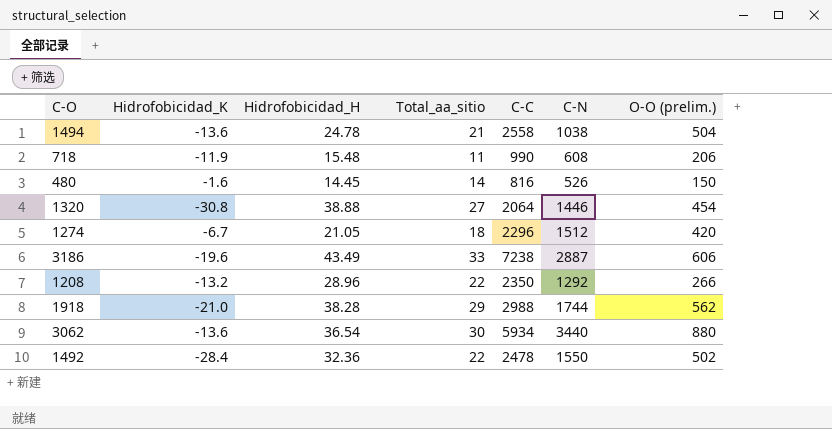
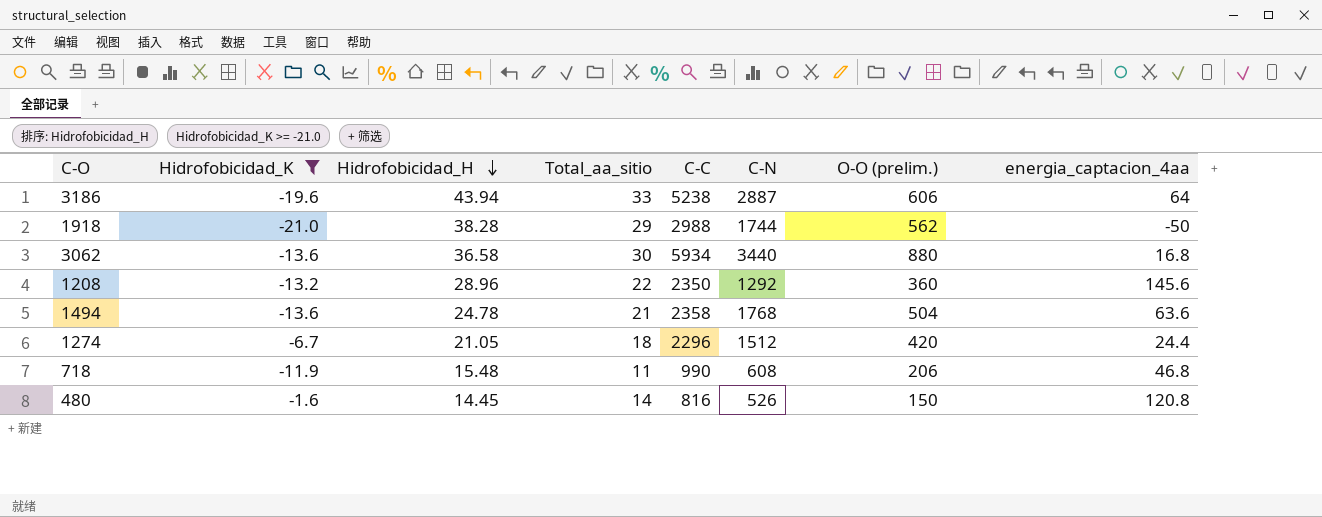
filter: none -> Hidrofobicidad_K >= -21.0
row order: none -> Hidrofobicidad_H descending
column energia_captacion_4aa | position: none -> 8
3186 | Hidrofobicidad_H: 43.49 -> 43.94
3186 | C-C: 7238 -> 5238
3062 | Hidrofobicidad_H: 36.54 -> 36.58
1208 | O-O (prelim.): 266 -> 360
1494 | C-C: 2558 -> 2358
1494 | C-N: 1038 -> 1768

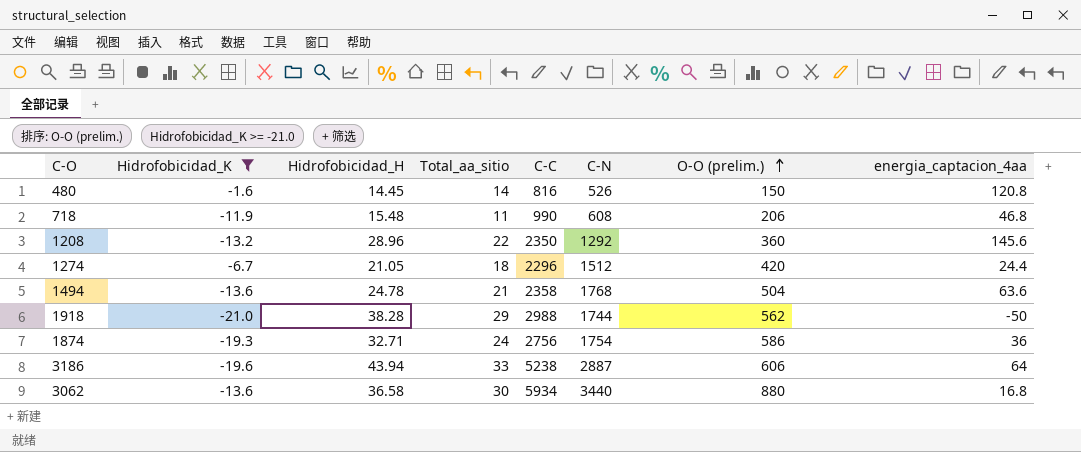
row order: Hidrofobicidad_H descending -> O-O (prelim.) ascending
row 1874: none -> -19.3 | 32.71 | 24 | 2756 | 1754 | 586 | 36

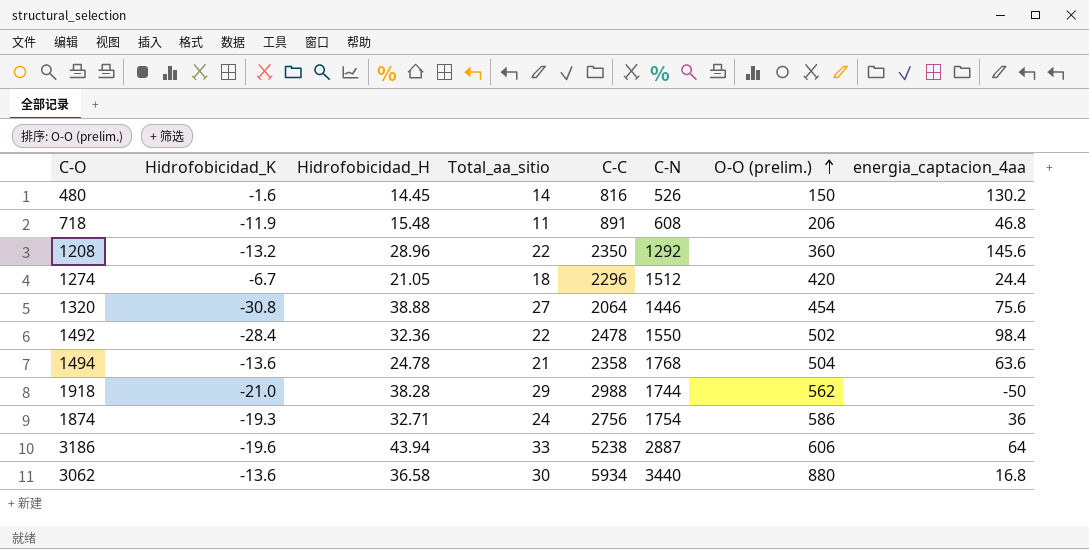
filter: Hidrofobicidad_K >= -21.0 -> none
480 | energia_captacion_4aa: 120.8 -> 130.2
718 | C-C: 990 -> 891

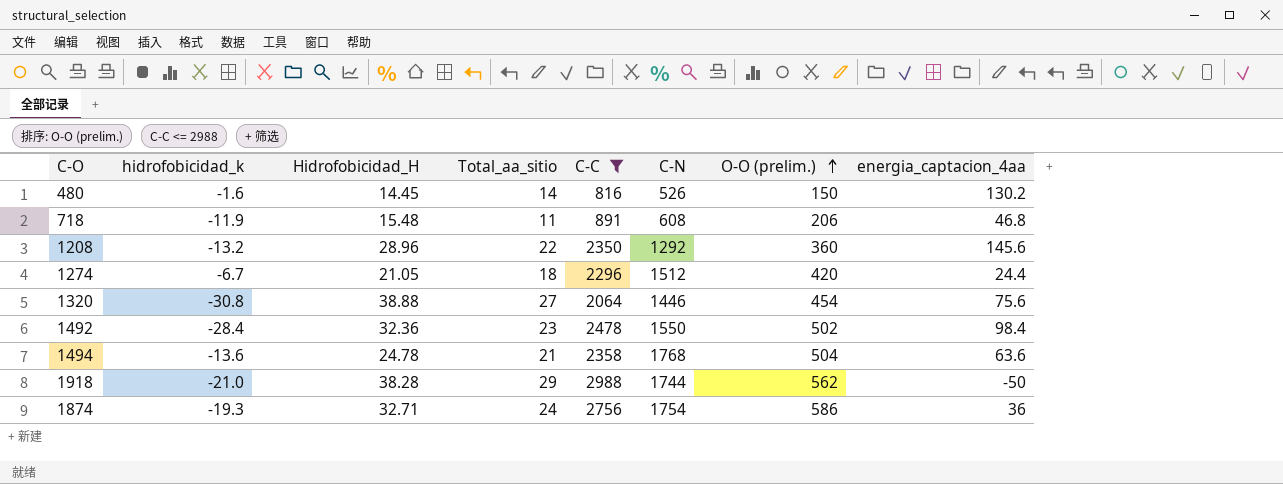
filter: none -> C-C <= 2988
column name: Hidrofobicidad_K -> hidrofobicidad_k
1492 | Total_aa_sitio: 22 -> 23

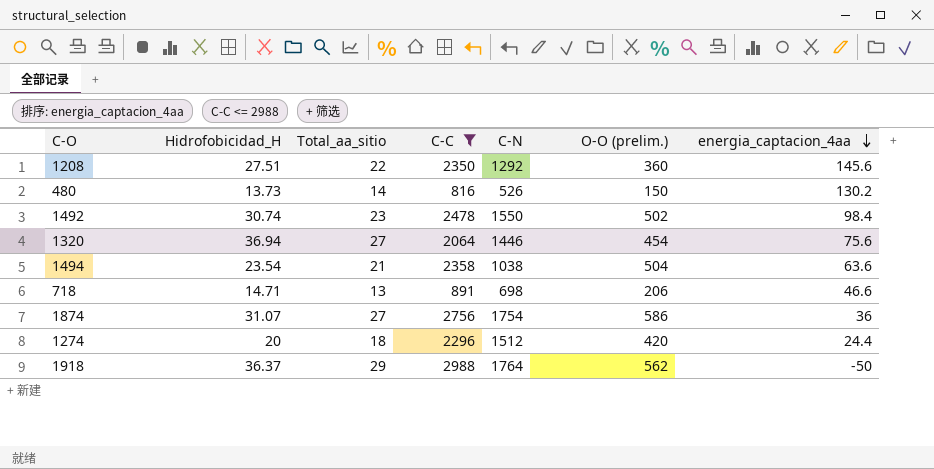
row order: O-O (prelim.) ascending -> energia_captacion_4aa descending
column hidrofobicidad_k | position: 2 -> none
1208 | Hidrofobicidad_H: 28.96 -> 27.51
480 | Hidrofobicidad_H: 14.45 -> 13.73
1492 | Hidrofobicidad_H: 32.36 -> 30.74
1320 | Hidrofobicidad_H: 38.88 -> 36.94
1494 | Hidrofobicidad_H: 24.78 -> 23.54
1494 | C-N: 1768 -> 1038
718 | Hidrofobicidad_H: 15.48 -> 14.71
718 | Total_aa_sitio: 11 -> 13
718 | C-N: 608 -> 698
718 | energia_captacion_4aa: 46.8 -> 46.6
1874 | Hidrofobicidad_H: 32.71 -> 31.07
1874 | Total_aa_sitio: 24 -> 27
1274 | Hidrofobicidad_H: 21.05 -> 20
1918 | Hidrofobicidad_H: 38.28 -> 36.37
1918 | C-N: 1744 -> 1764

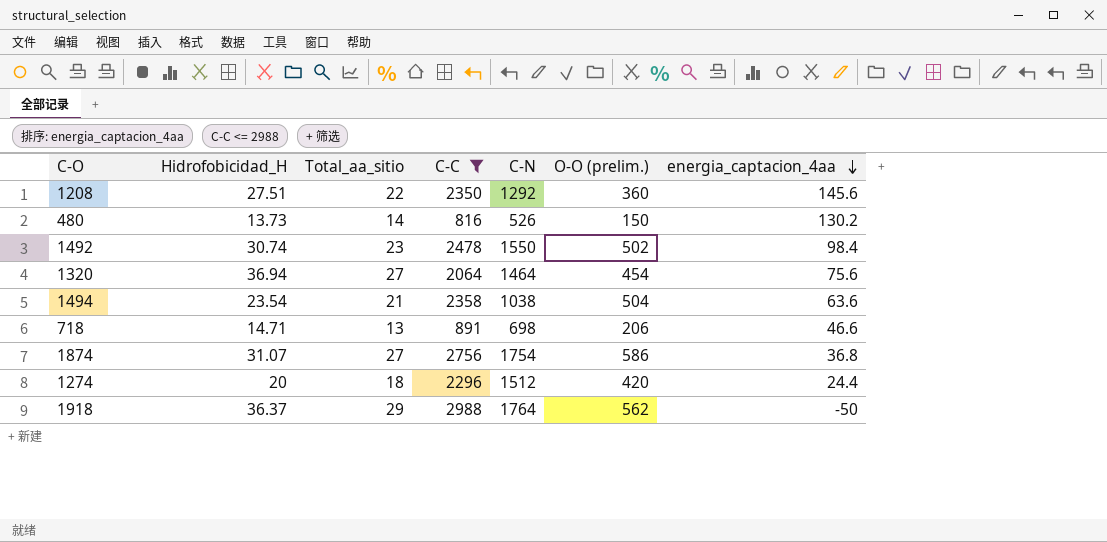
1320 | C-N: 1446 -> 1464
1874 | energia_captacion_4aa: 36 -> 36.8

